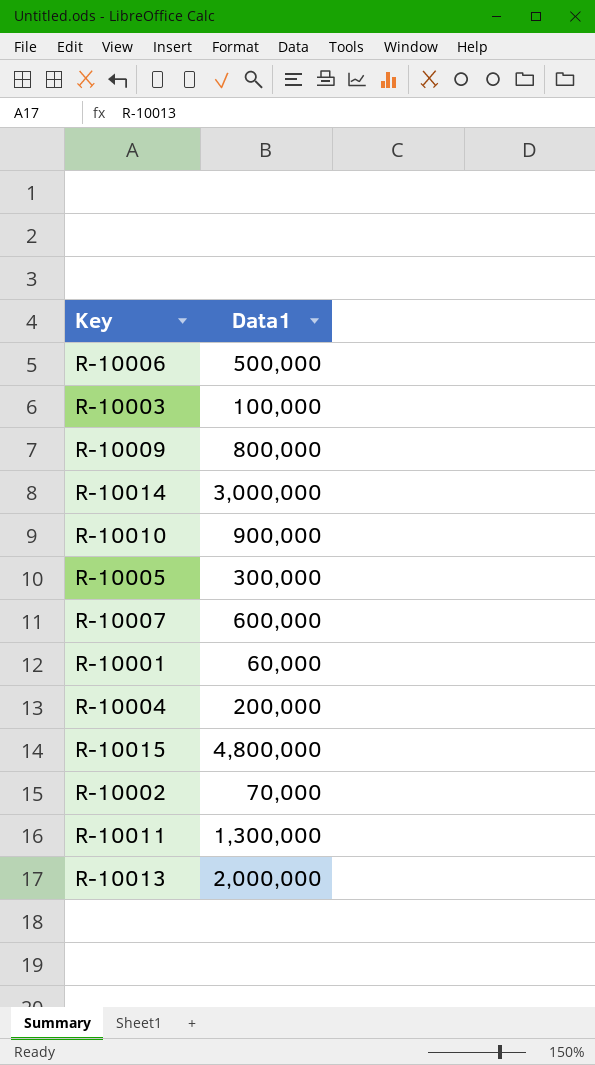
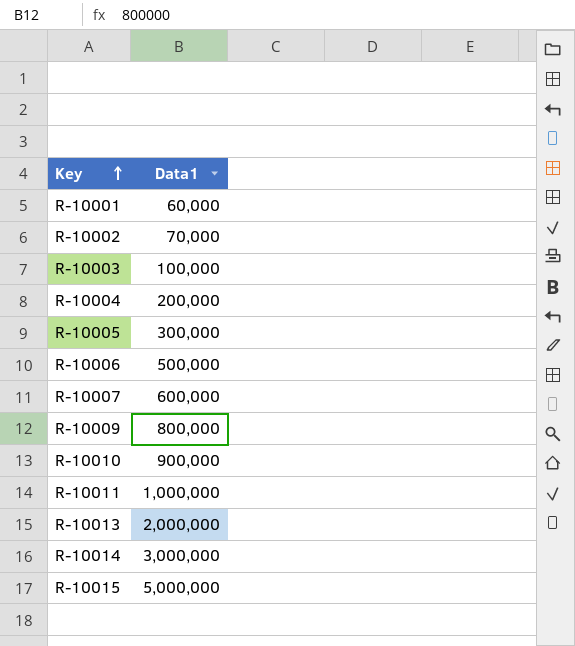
row order: none -> Key ascending
R-10011 | Data1: 1,300,000 -> 1,000,000
R-10015 | Data1: 4,800,000 -> 5,000,000

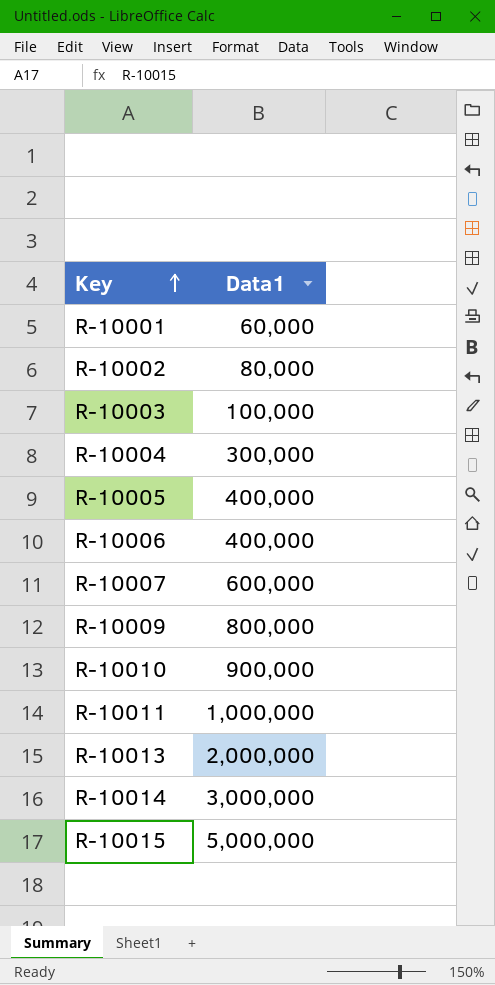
R-10002 | Data1: 70,000 -> 80,000
R-10004 | Data1: 200,000 -> 300,000
R-10005 | Data1: 300,000 -> 400,000
R-10006 | Data1: 500,000 -> 400,000

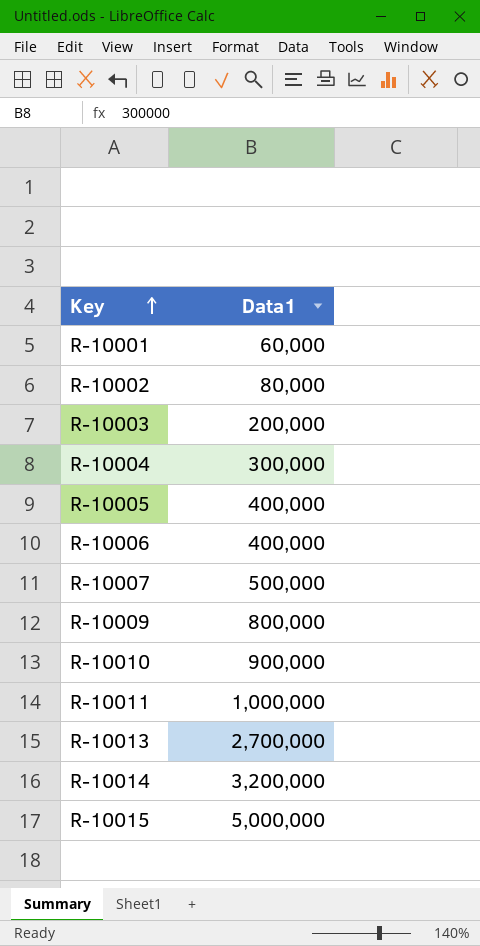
R-10003 | Data1: 100,000 -> 200,000
R-10007 | Data1: 600,000 -> 500,000
R-10013 | Data1: 2,000,000 -> 2,700,000
R-10014 | Data1: 3,000,000 -> 3,200,000

